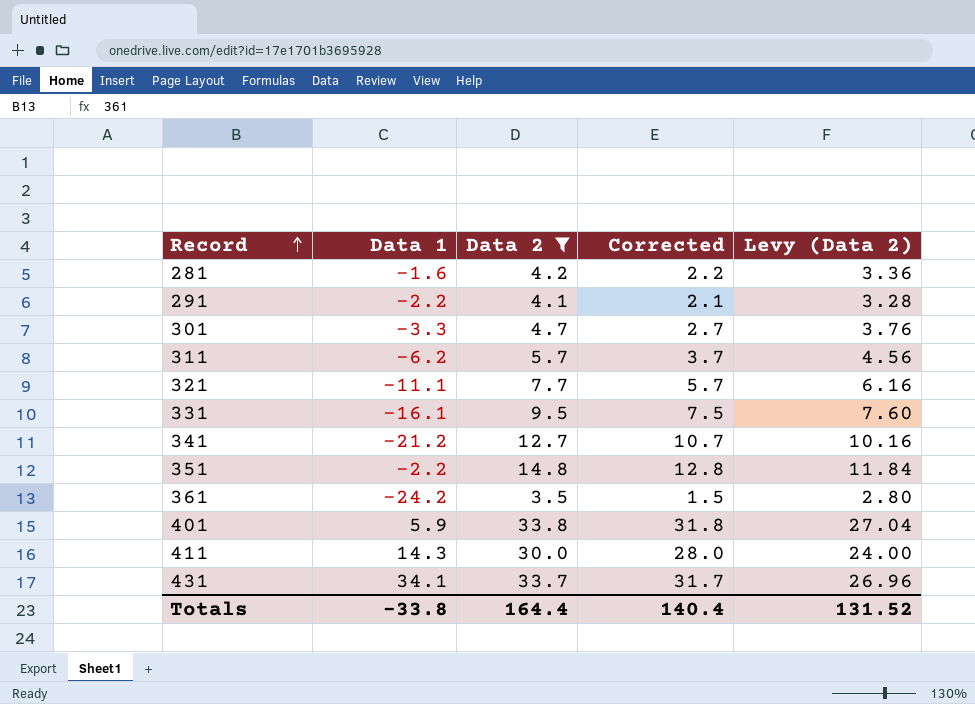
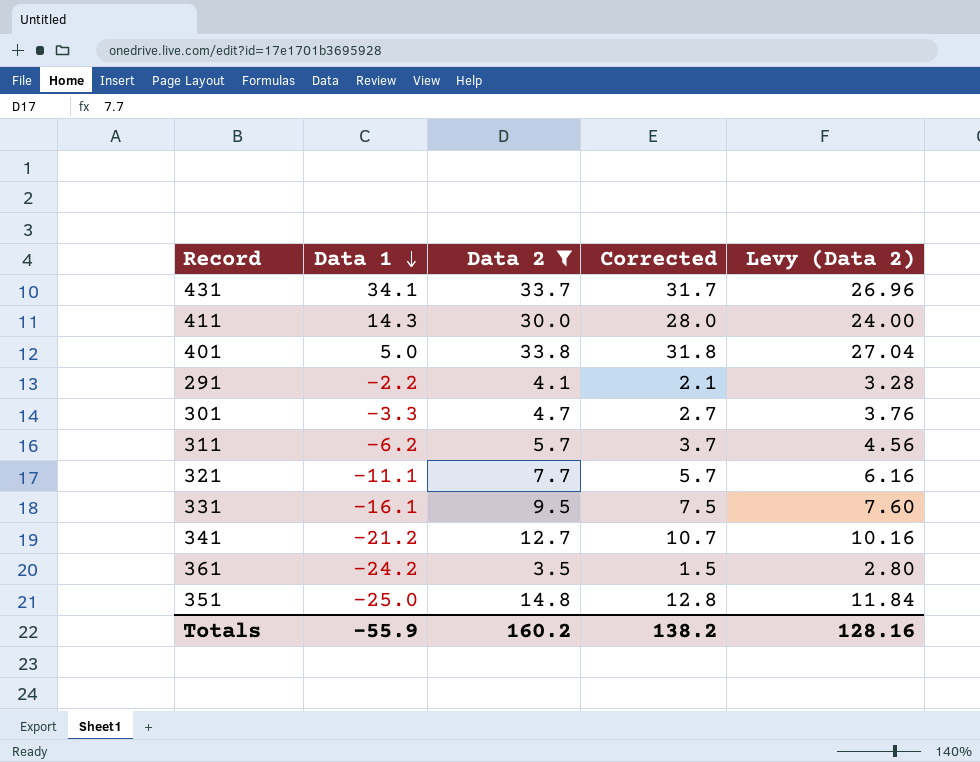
row order: Record ascending -> Data 1 descending
row 281: -1.6 | 4.2 | 2.2 | 3.36 -> none
401 | Data 1: 5.9 -> 5.0
351 | Data 1: -2.2 -> -25.0
Totals | Data 1: -33.8 -> -55.9
Totals | Data 2: 164.4 -> 160.2
Totals | Corrected: 140.4 -> 138.2
Totals | Levy (Data 2): 131.52 -> 128.16

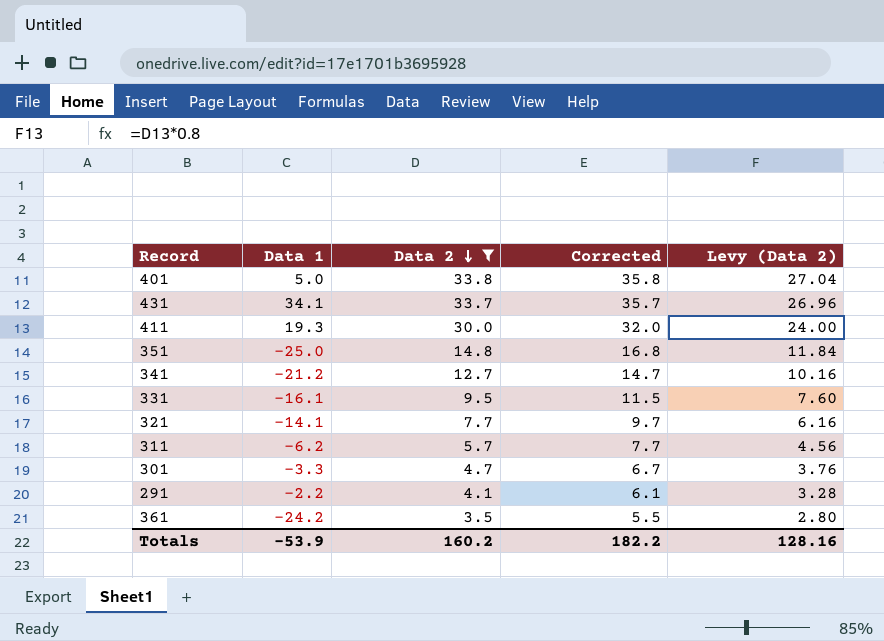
row order: Data 1 descending -> Data 2 descending
column Corrected | formula: [Data 2] - 2 -> [Data 2] + 2
411 | Data 1: 14.3 -> 19.3
321 | Data 1: -11.1 -> -14.1
Totals | Data 1: -55.9 -> -53.9
Totals | Corrected: 138.2 -> 182.2

